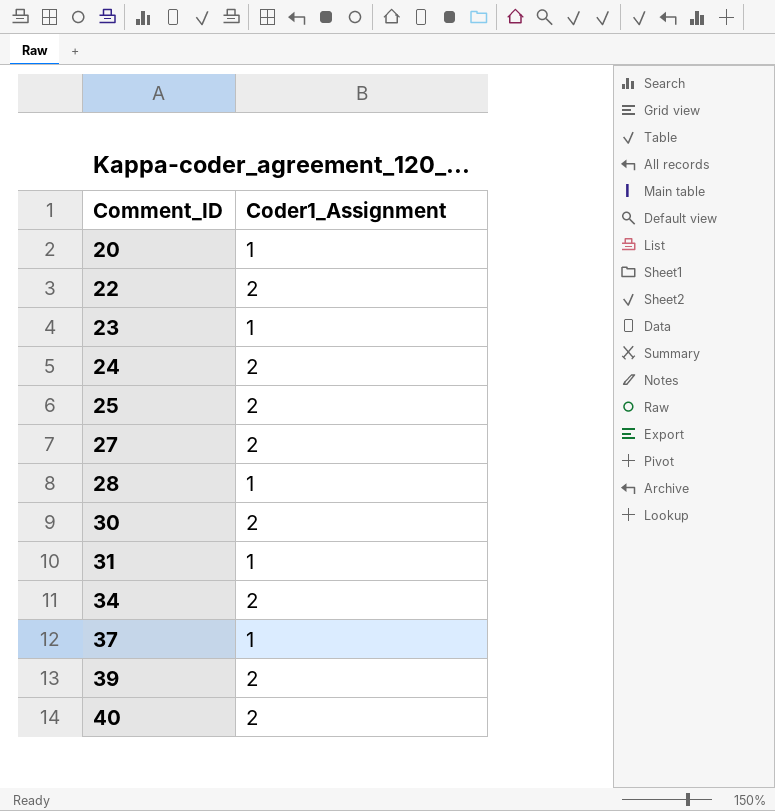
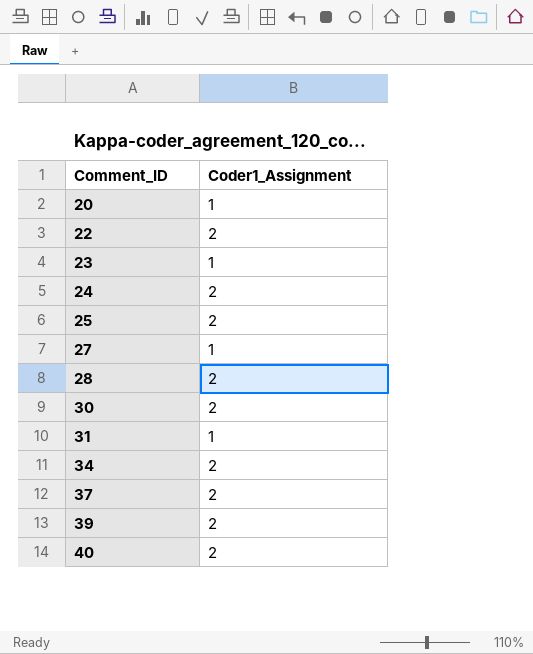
27 | Coder1_Assignment: 2 -> 1
28 | Coder1_Assignment: 1 -> 2
37 | Coder1_Assignment: 1 -> 2

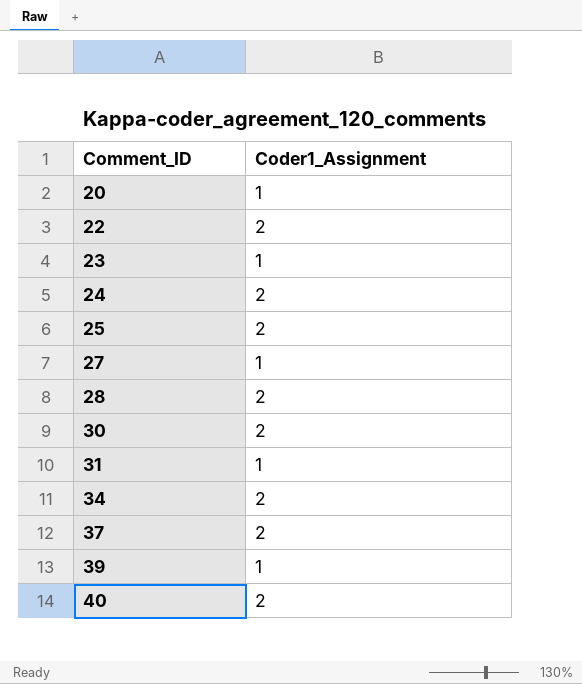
39 | Coder1_Assignment: 2 -> 1

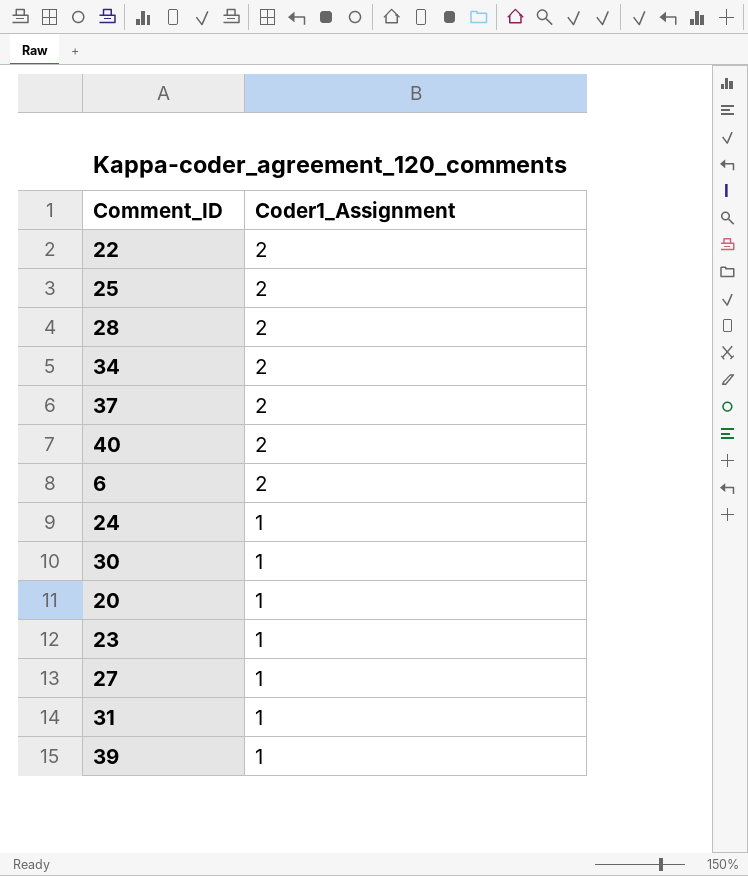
row order: Comment_ID ascending -> Coder1_Assignment descending
row 6: none -> 2
24 | Coder1_Assignment: 2 -> 1
30 | Coder1_Assignment: 2 -> 1

